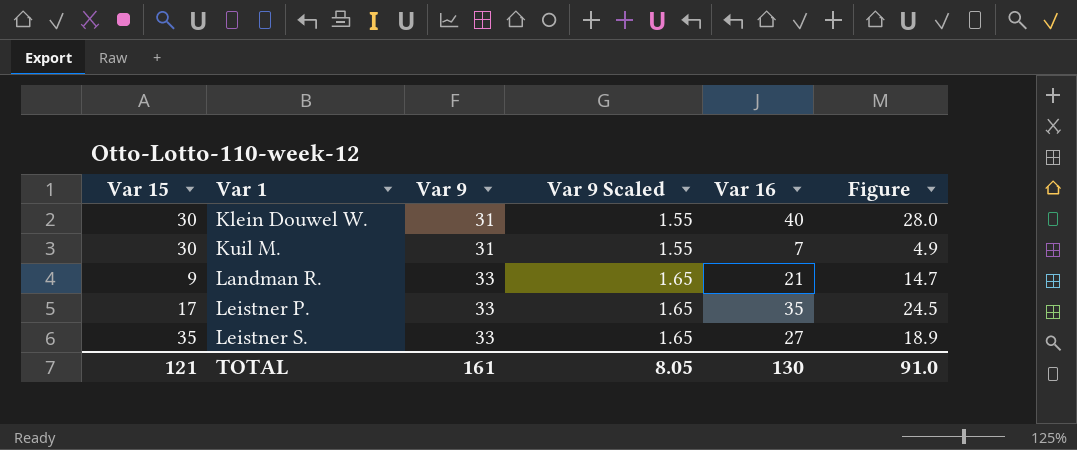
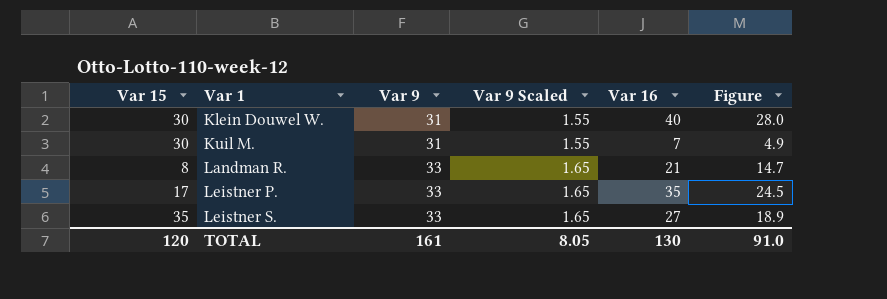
Landman R. | Var 15: 9 -> 8
TOTAL | Var 15: 121 -> 120

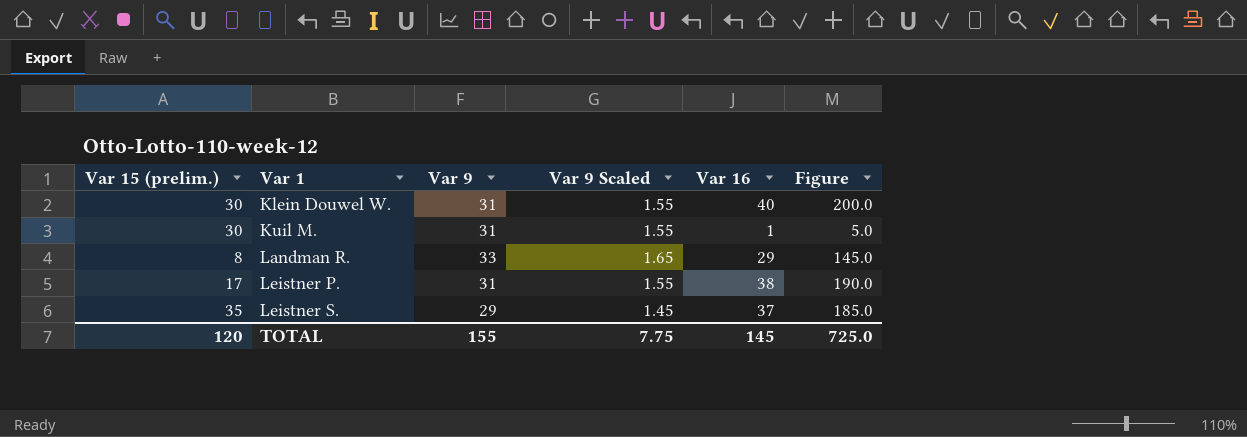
column name: Var 15 -> Var 15 (prelim.)
column Figure | formula: [Var 16] * 0.7 -> [Var 16] * 5
Kuil M. | Var 16: 7 -> 1
Landman R. | Var 16: 21 -> 29
Leistner P. | Var 9: 33 -> 31
Leistner P. | Var 9 Scaled: 1.65 -> 1.55
Leistner P. | Var 16: 35 -> 38
Leistner S. | Var 9: 33 -> 29
Leistner S. | Var 9 Scaled: 1.65 -> 1.45
Leistner S. | Var 16: 27 -> 37
TOTAL | Var 9: 161 -> 155
TOTAL | Var 9 Scaled: 8.05 -> 7.75
TOTAL | Var 16: 130 -> 145
TOTAL | Figure: 91.0 -> 725.0

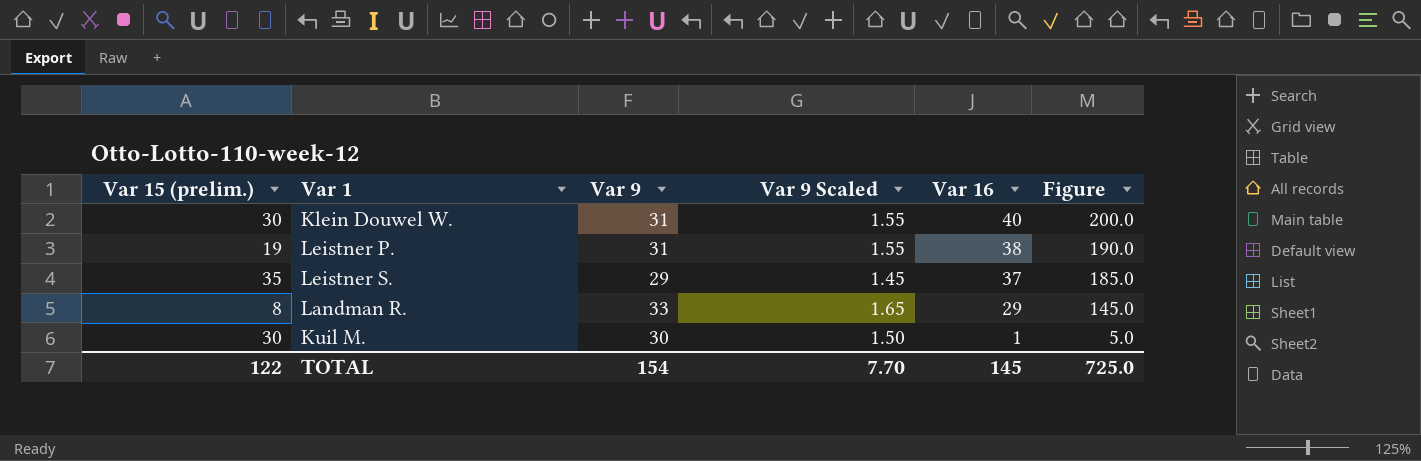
row order: Var 1 ascending -> Var 16 descending
Leistner P. | Var 15 (prelim.): 17 -> 19
Kuil M. | Var 9: 31 -> 30
Kuil M. | Var 9 Scaled: 1.55 -> 1.50
TOTAL | Var 15 (prelim.): 120 -> 122
TOTAL | Var 9: 155 -> 154
TOTAL | Var 9 Scaled: 7.75 -> 7.70

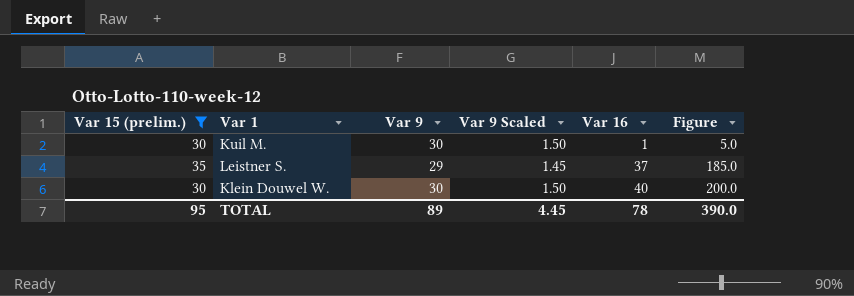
filter: none -> Var 15 (prelim.) >= 30
row order: Var 16 descending -> Var 16 ascending
Klein Douwel W. | Var 9: 31 -> 30
Klein Douwel W. | Var 9 Scaled: 1.55 -> 1.50
TOTAL | Var 15 (prelim.): 122 -> 95
TOTAL | Var 9: 154 -> 89
TOTAL | Var 9 Scaled: 7.70 -> 4.45
TOTAL | Var 16: 145 -> 78
TOTAL | Figure: 725.0 -> 390.0

